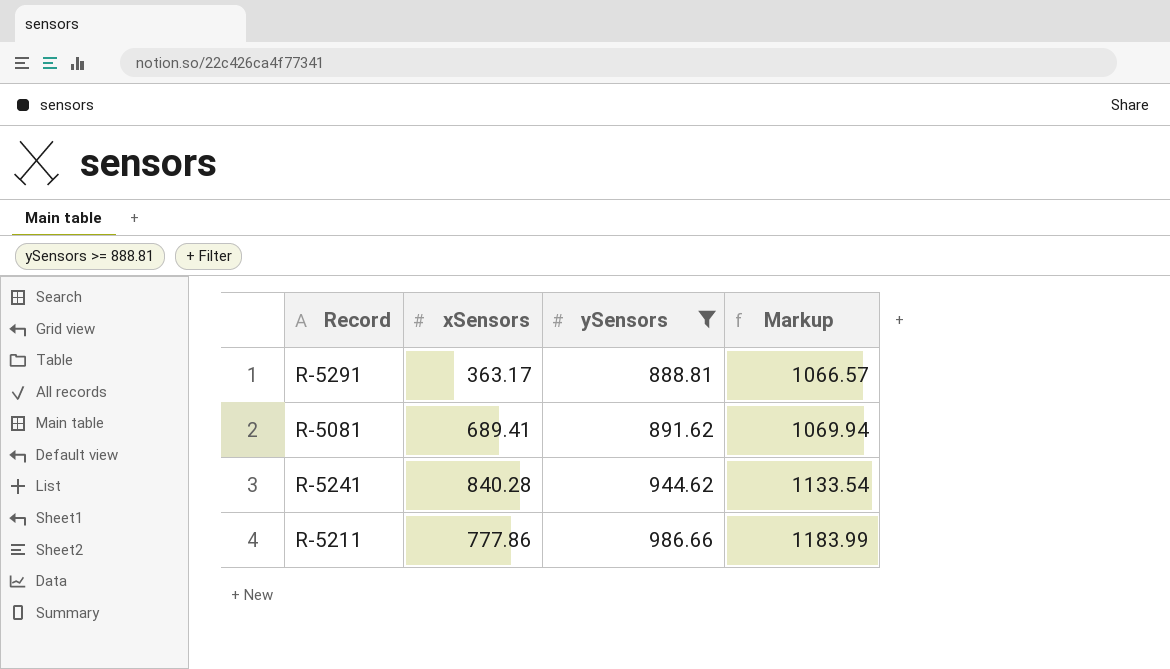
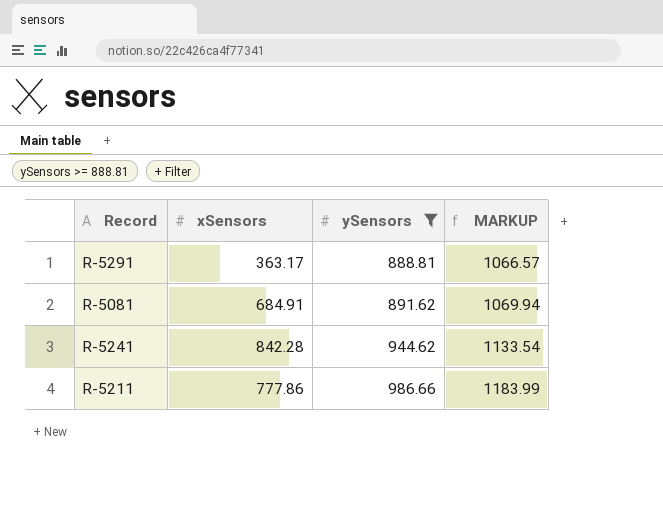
column name: Markup -> MARKUP
R-5081 | xSensors: 689.41 -> 684.91
R-5241 | xSensors: 840.28 -> 842.28

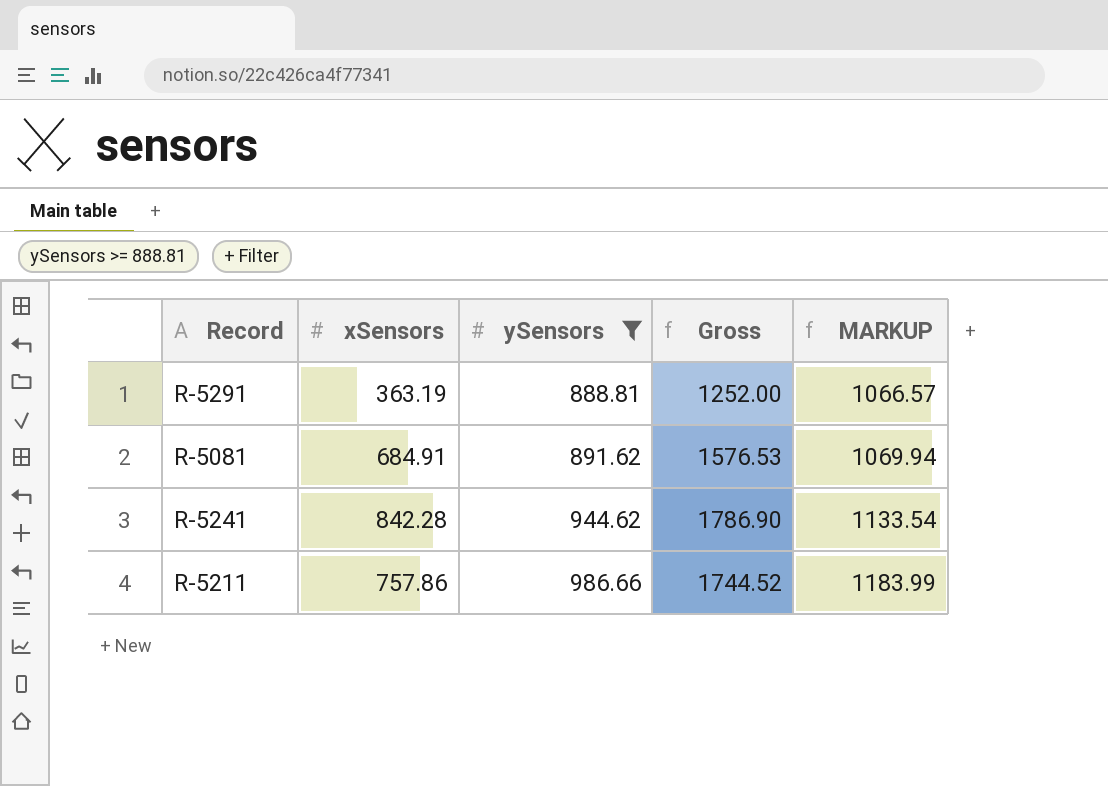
column Gross | formula: none -> [xSensors] + [ySensors]
R-5291 | xSensors: 363.17 -> 363.19
R-5211 | xSensors: 777.86 -> 757.86

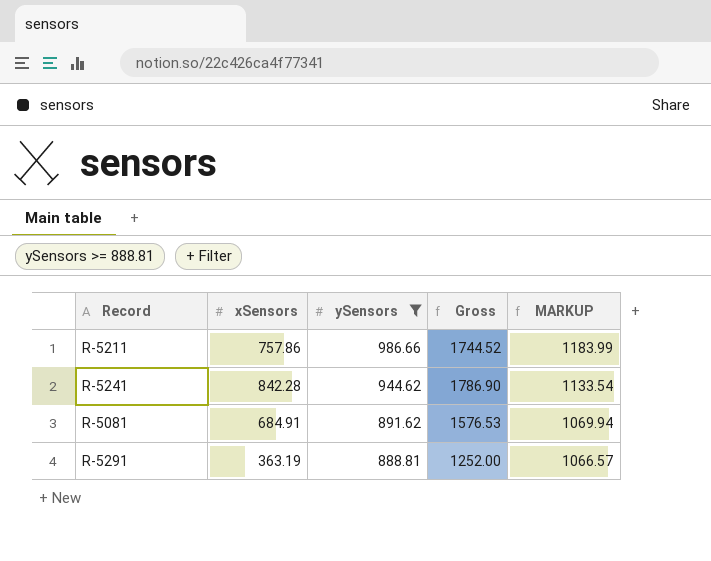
row order: ySensors ascending -> ySensors descending

